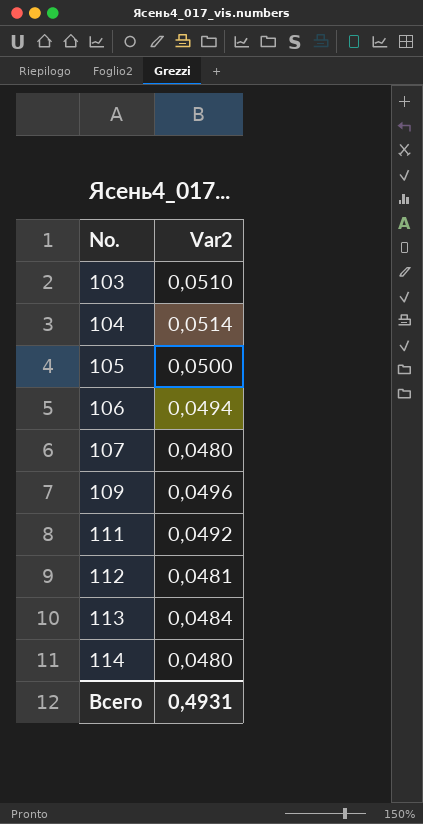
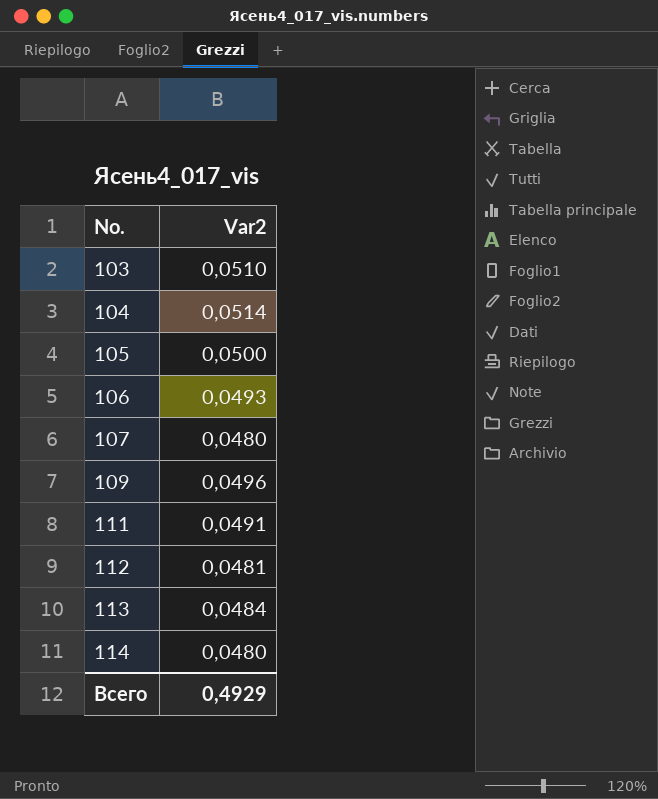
106 | Var2: 0,0494 -> 0,0493
111 | Var2: 0,0492 -> 0,0491
Всего | Var2: 0,4931 -> 0,4929

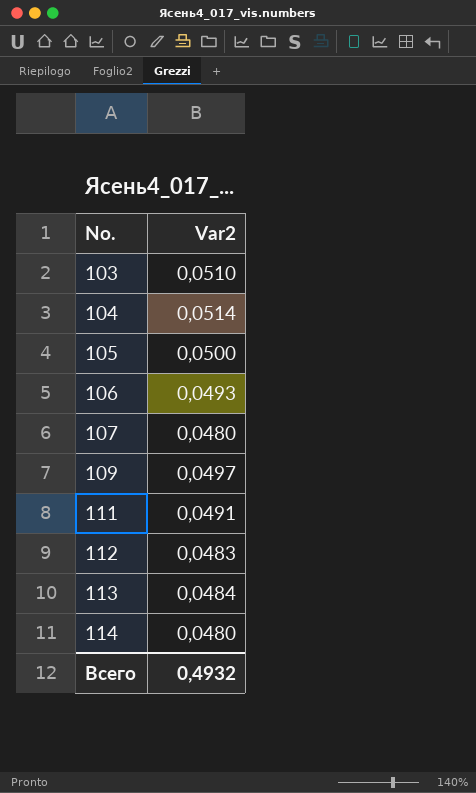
109 | Var2: 0,0496 -> 0,0497
112 | Var2: 0,0481 -> 0,0483
Всего | Var2: 0,4929 -> 0,4932

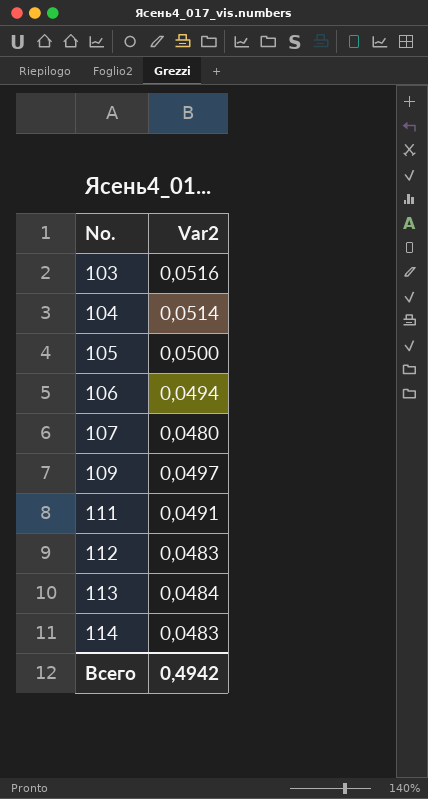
103 | Var2: 0,0510 -> 0,0516
106 | Var2: 0,0493 -> 0,0494
114 | Var2: 0,0480 -> 0,0483
Всего | Var2: 0,4932 -> 0,4942

